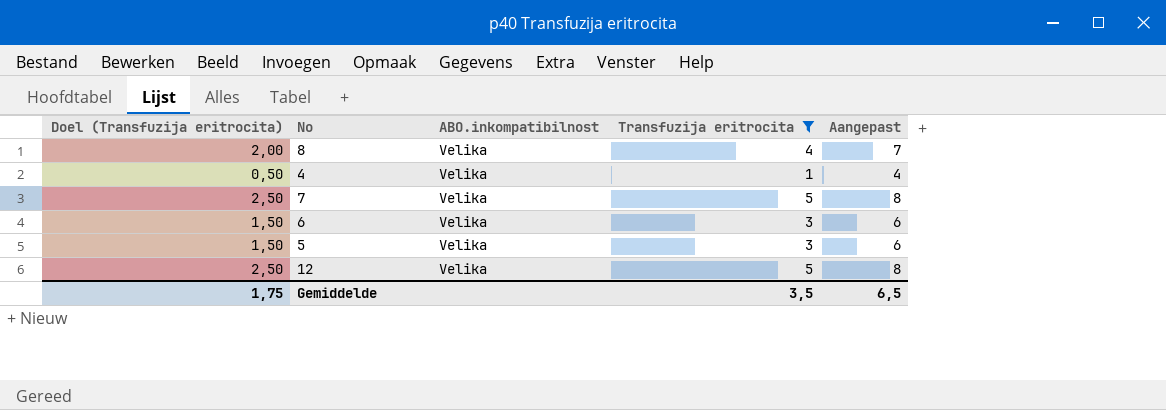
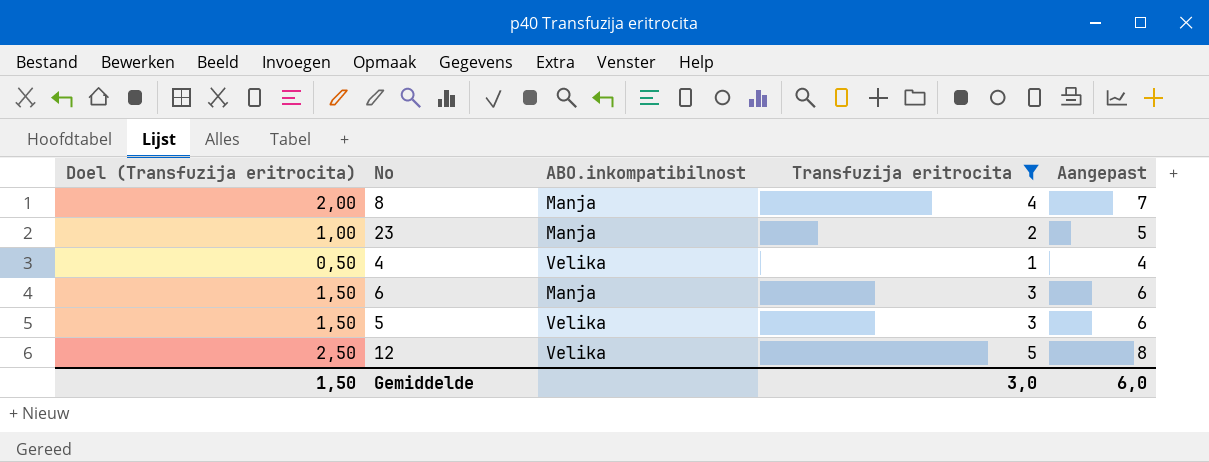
row 7: 2,50 | Velika | 5 | 8 -> none
8 | ABO.inkompatibilnost: Velika -> Manja
row 23: none -> 1,00 | Manja | 2 | 5
6 | ABO.inkompatibilnost: Velika -> Manja
Gemiddelde | Doel (Transfuzija eritrocita): 1,75 -> 1,50
Gemiddelde | Transfuzija eritrocita: 3,5 -> 3,0
Gemiddelde | Aangepast: 6,5 -> 6,0

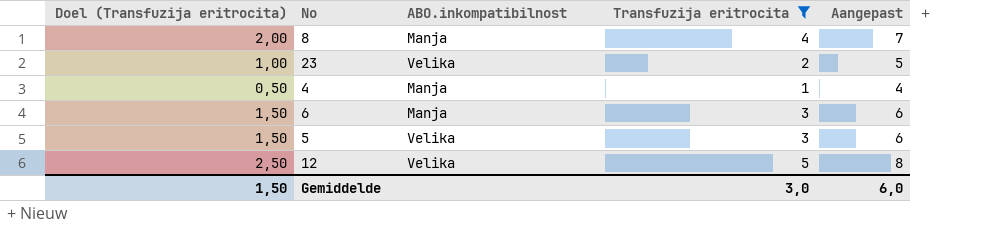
23 | ABO.inkompatibilnost: Manja -> Velika
4 | ABO.inkompatibilnost: Velika -> Manja

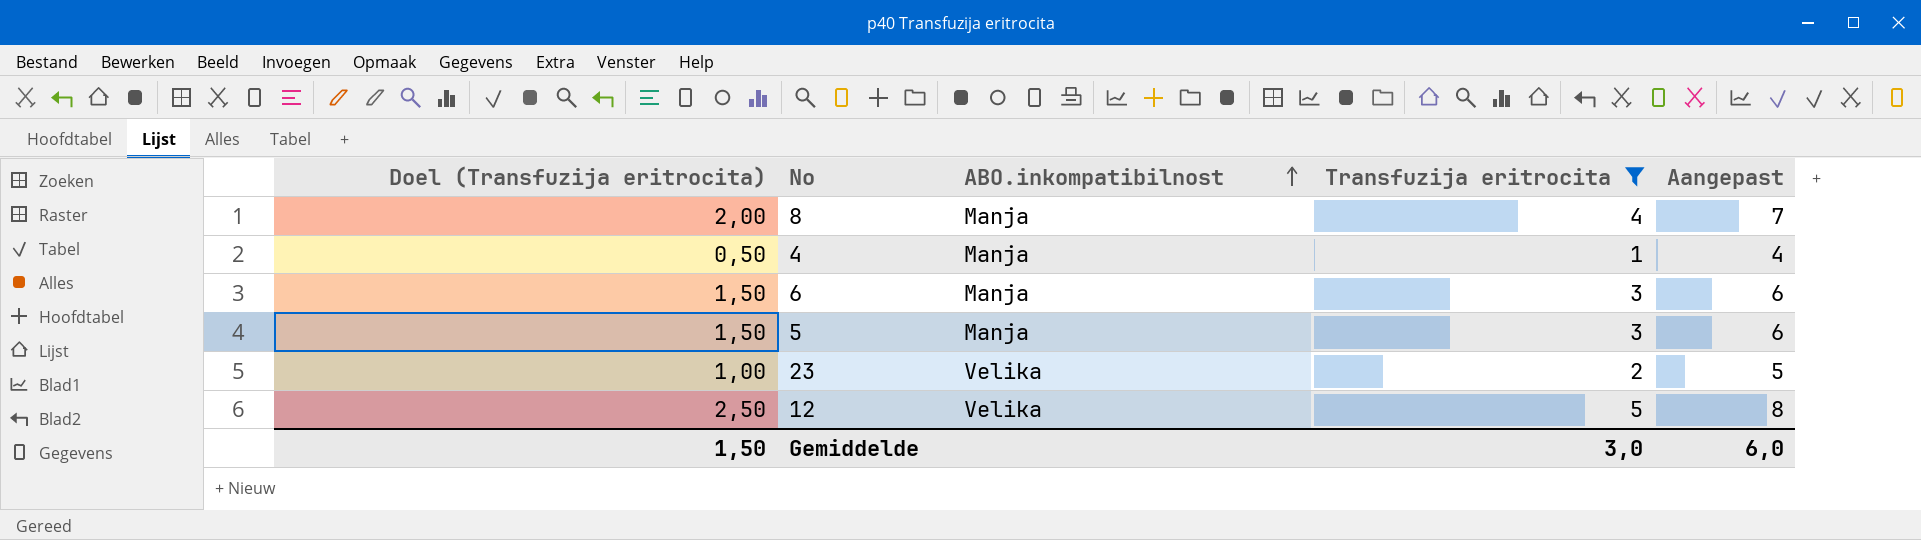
row order: none -> ABO.inkompatibilnost ascending
5 | ABO.inkompatibilnost: Velika -> Manja

